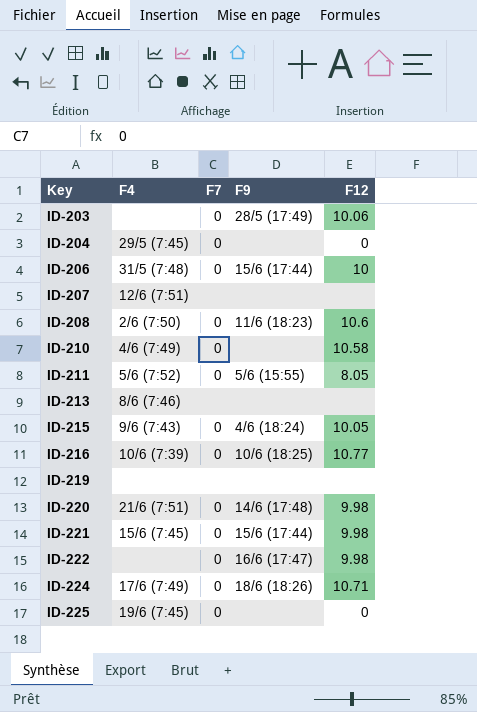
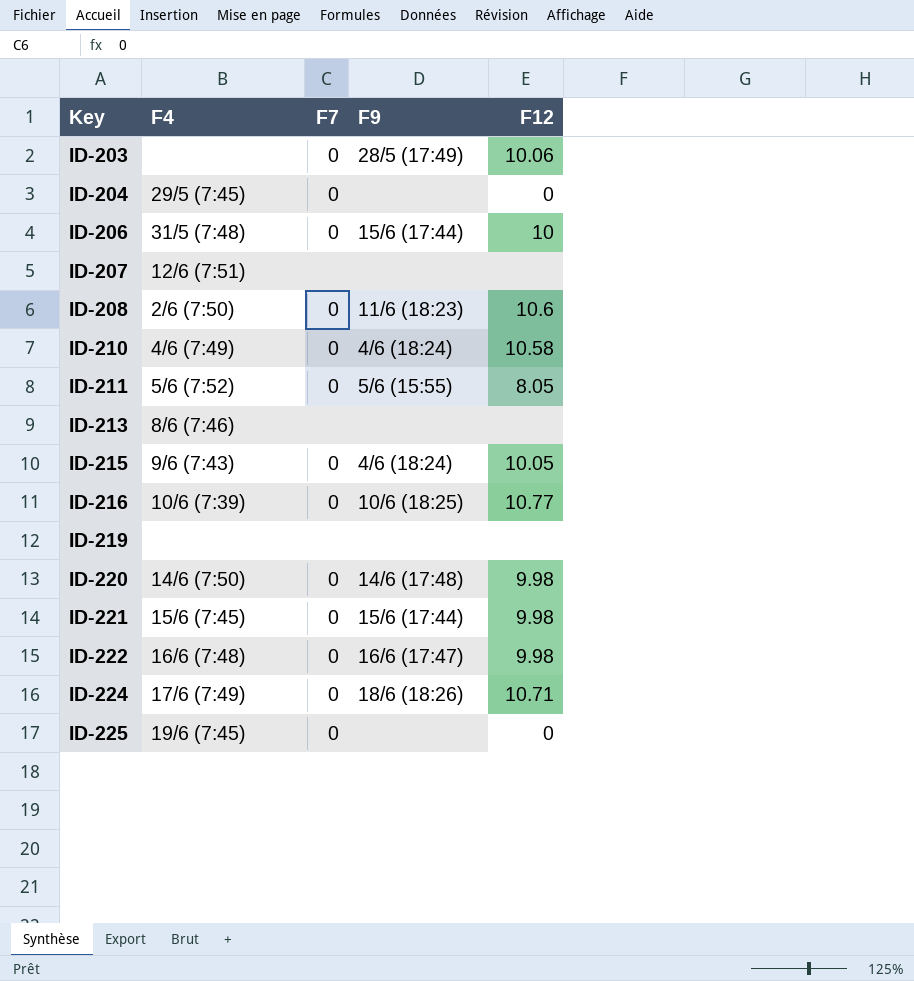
ID-210 | F9: none -> 4/6 (18:24)
ID-220 | F4: 21/6 (7:51) -> 14/6 (7:50)
ID-222 | F4: none -> 16/6 (7:48)

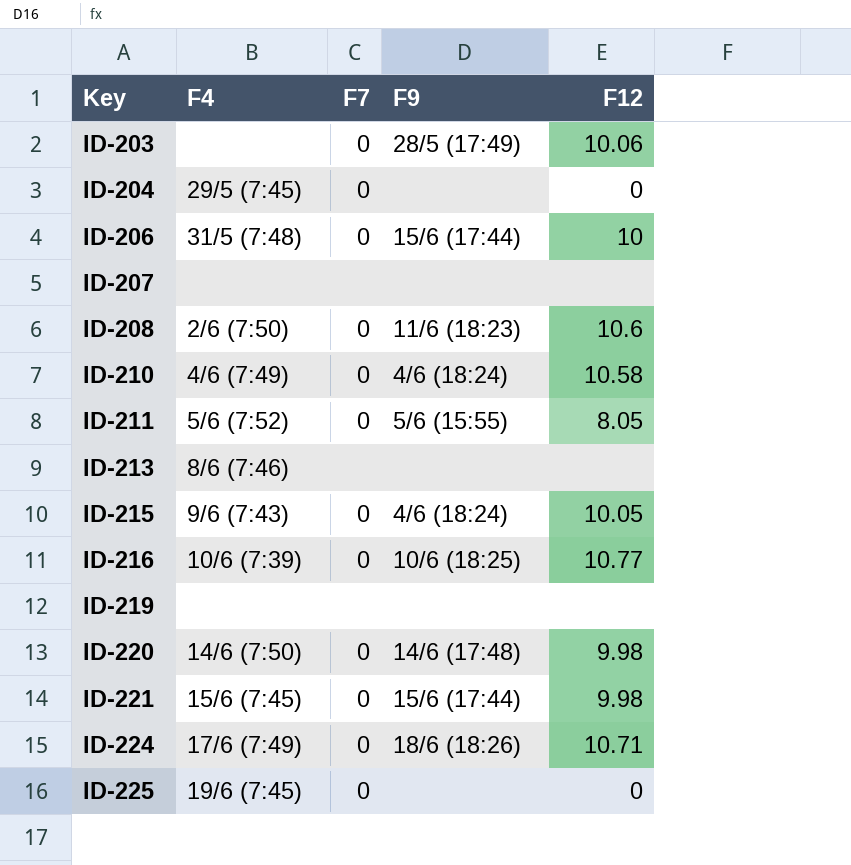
row ID-222: 16/6 (7:48) | 0 | 16/6 (17:47) | 9.98 -> none
ID-207 | F4: 12/6 (7:51) -> none

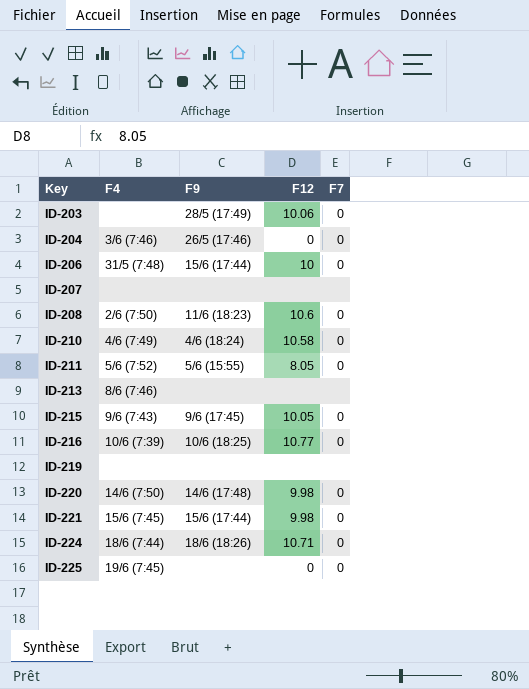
column F7 | position: 3 -> 5
ID-204 | F4: 29/5 (7:45) -> 3/6 (7:46)
ID-204 | F9: none -> 26/5 (17:46)
ID-215 | F9: 4/6 (18:24) -> 9/6 (17:45)
ID-224 | F4: 17/6 (7:49) -> 18/6 (7:44)

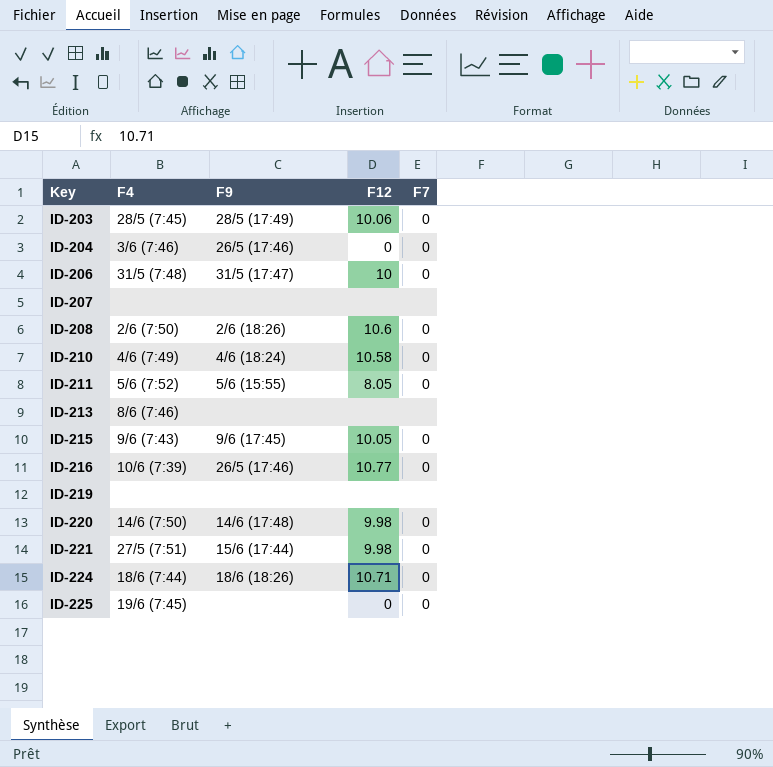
ID-203 | F4: none -> 28/5 (7:45)
ID-206 | F9: 15/6 (17:44) -> 31/5 (17:47)
ID-208 | F9: 11/6 (18:23) -> 2/6 (18:26)
ID-216 | F9: 10/6 (18:25) -> 26/5 (17:46)
ID-221 | F4: 15/6 (7:45) -> 27/5 (7:51)

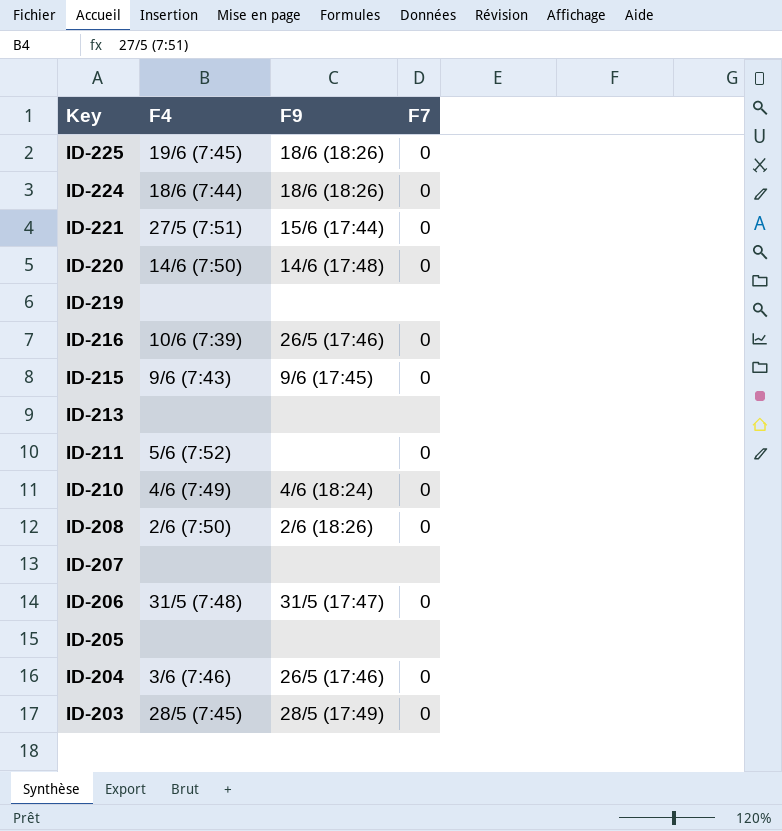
row order: Key ascending -> Key descending
column F12 | position: 4 -> none
ID-225 | F9: none -> 18/6 (18:26)
ID-213 | F4: 8/6 (7:46) -> none
ID-211 | F9: 5/6 (15:55) -> none
row ID-205: none -> none | none | none

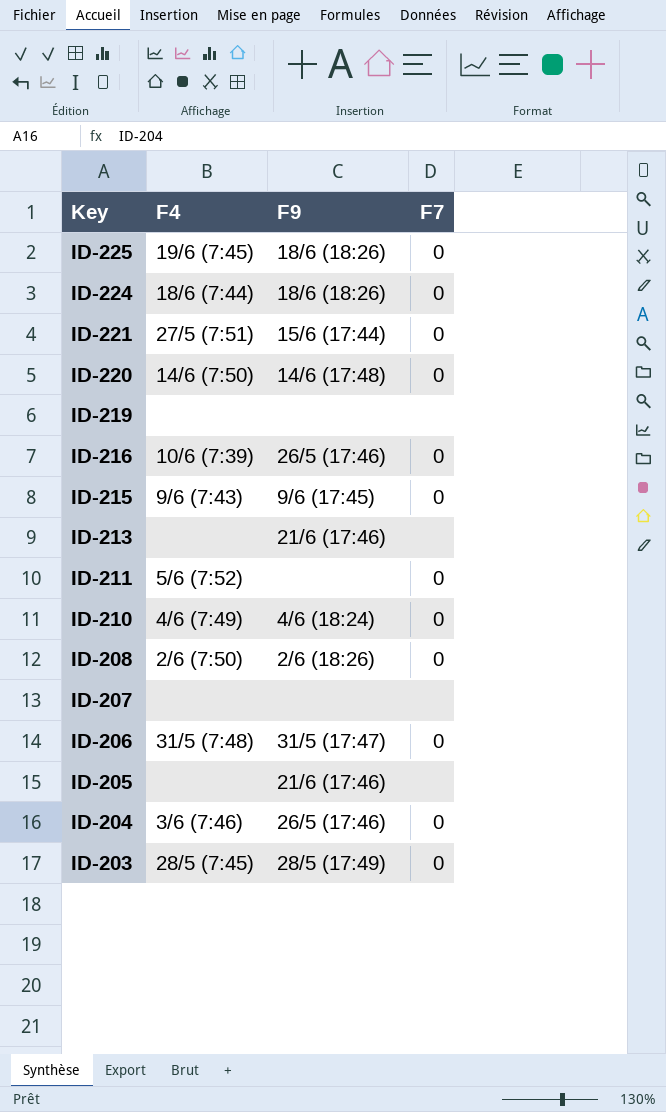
ID-213 | F9: none -> 21/6 (17:46)
ID-205 | F9: none -> 21/6 (17:46)

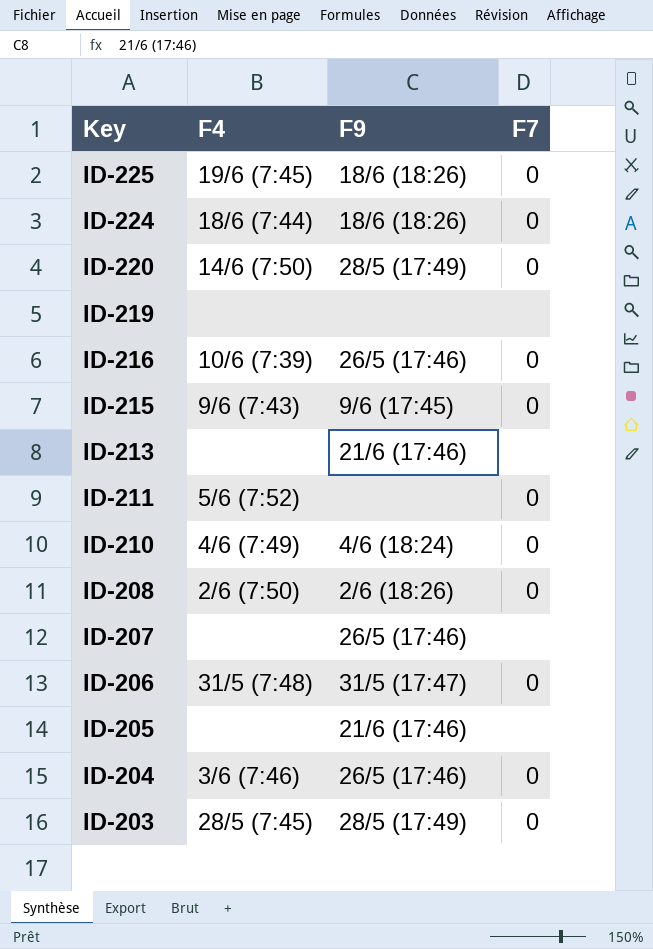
row ID-221: 27/5 (7:51) | 15/6 (17:44) | 0 -> none
ID-220 | F9: 14/6 (17:48) -> 28/5 (17:49)
ID-207 | F9: none -> 26/5 (17:46)

